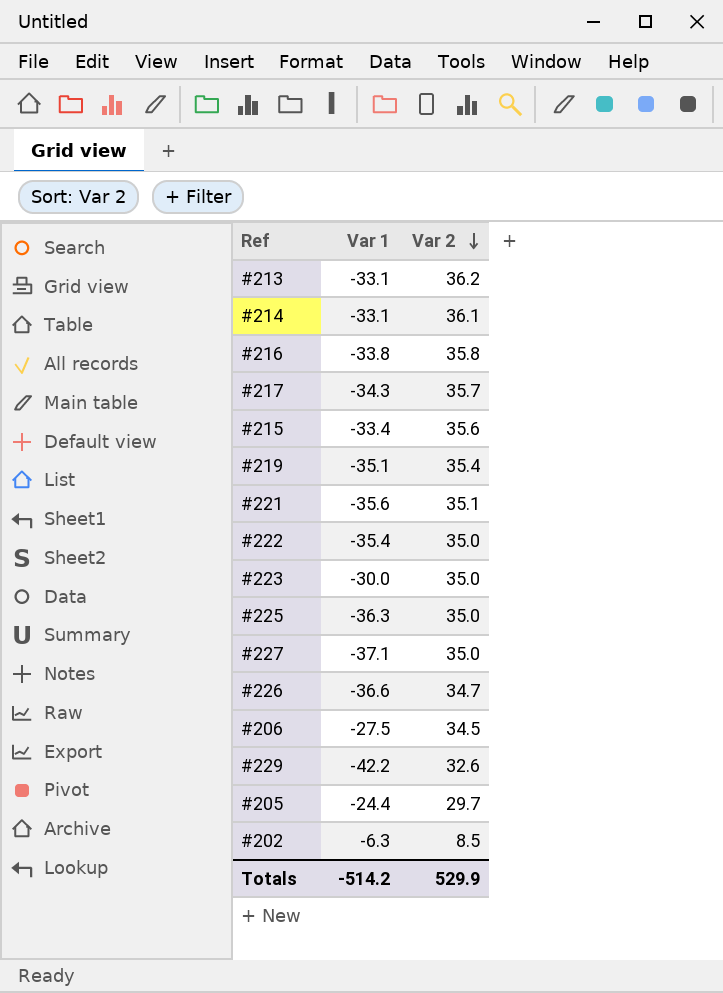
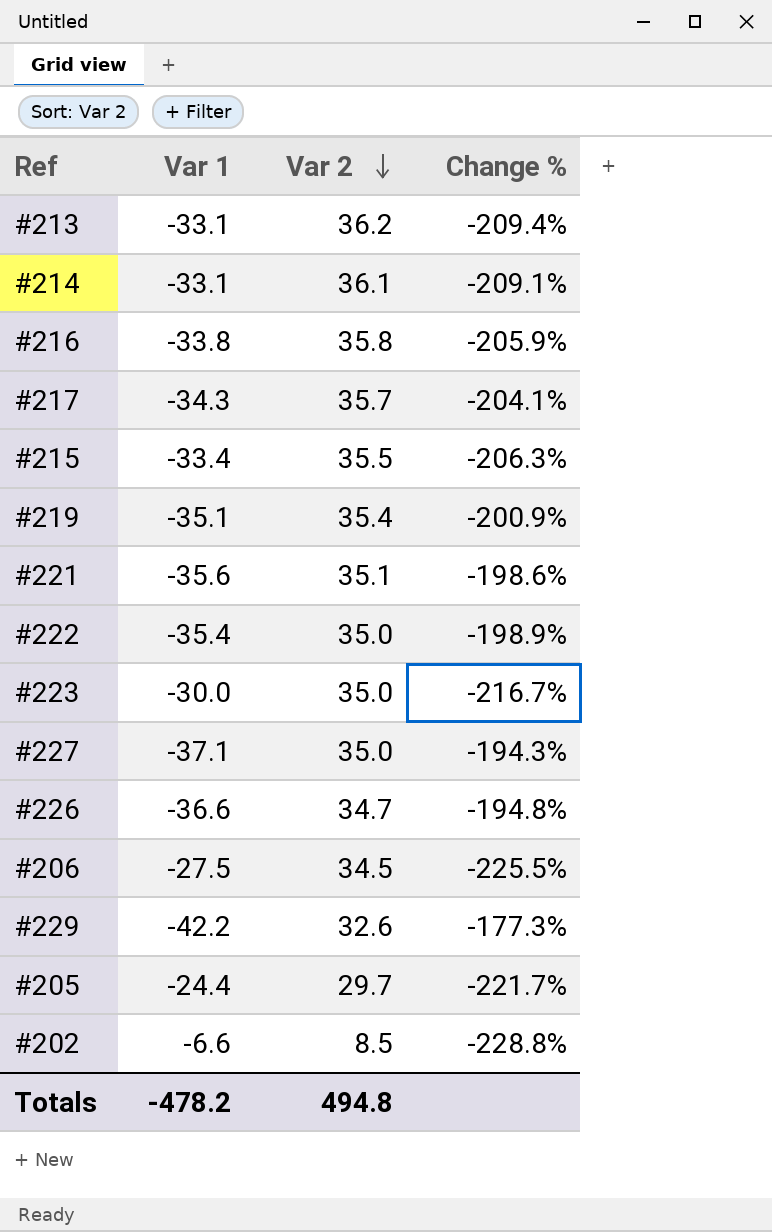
column Change % | formula: none -> ([Var 2] - [Var 1]) / [Var 1]
row #225: -36.3 | 35.0 -> none
#215 | Var 2: 35.6 -> 35.5
#202 | Var 1: -6.3 -> -6.6
Totals | Var 1: -514.2 -> -478.2
Totals | Var 2: 529.9 -> 494.8

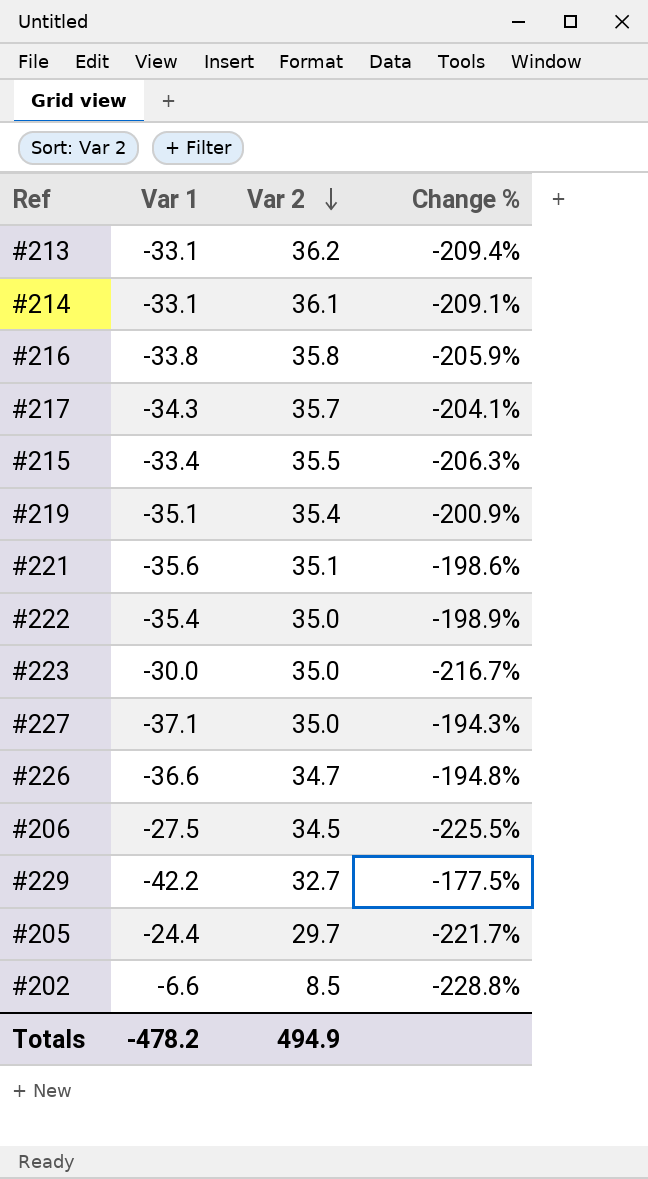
#229 | Var 2: 32.6 -> 32.7
#229 | Change %: -177.3% -> -177.5%
Totals | Var 2: 494.8 -> 494.9

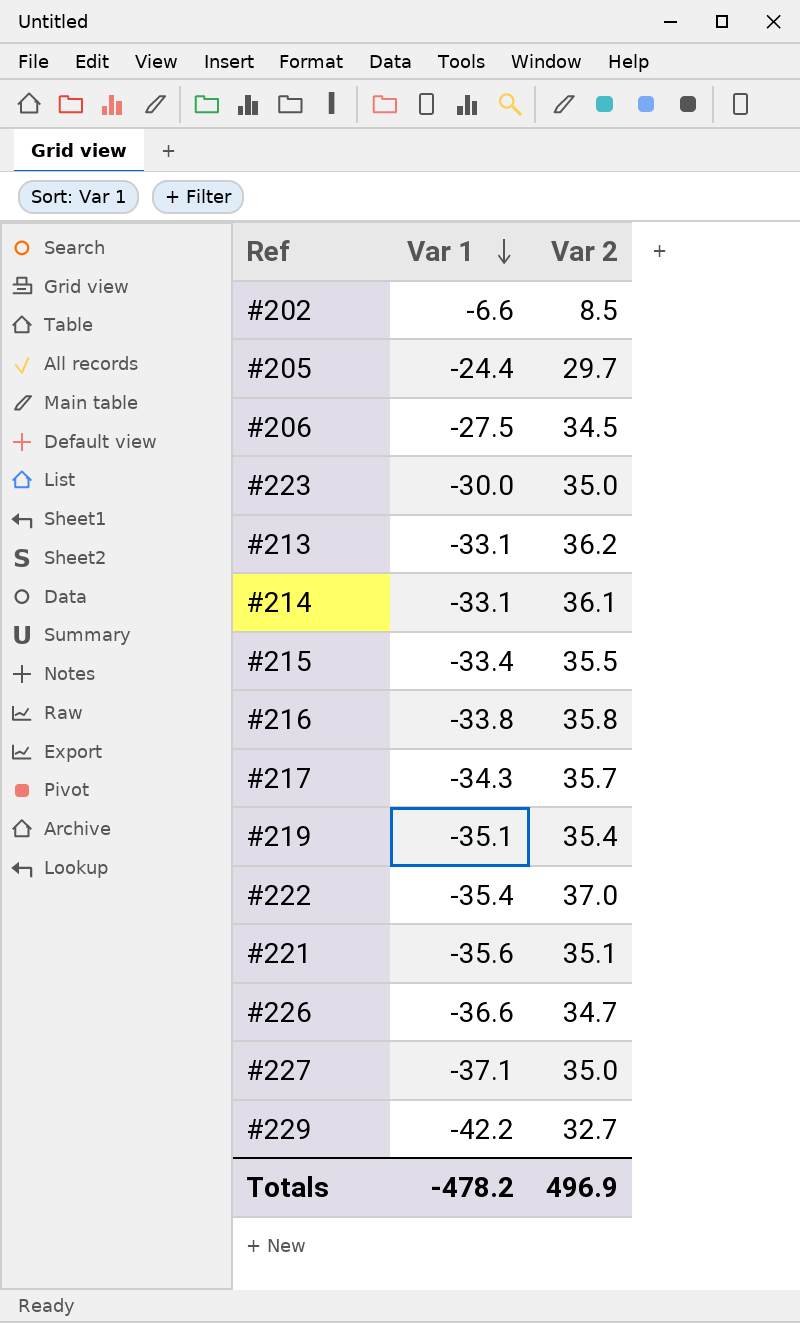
row order: Var 2 descending -> Var 1 descending
column Change % | formula: ([Var 2] - [Var 1]) / [Var 1] -> none
#222 | Var 2: 35.0 -> 37.0
Totals | Var 2: 494.9 -> 496.9

